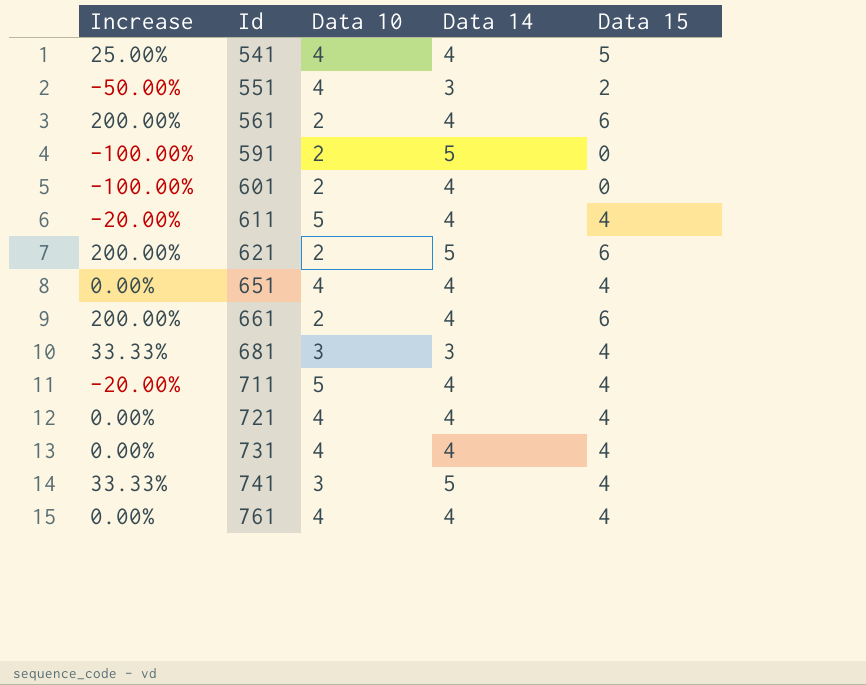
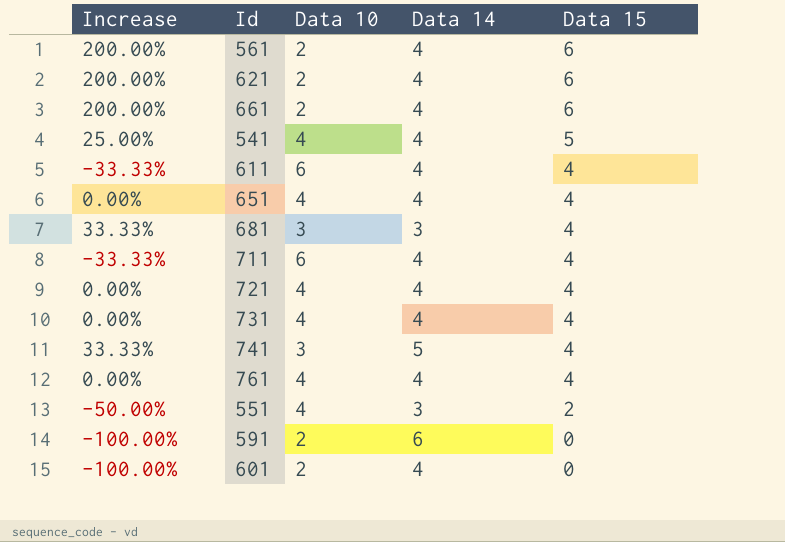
row order: Id ascending -> Data 15 descending
621 | Data 14: 5 -> 4
611 | Increase: -20.00% -> -33.33%
611 | Data 10: 5 -> 6
711 | Increase: -20.00% -> -33.33%
711 | Data 10: 5 -> 6
591 | Data 14: 5 -> 6

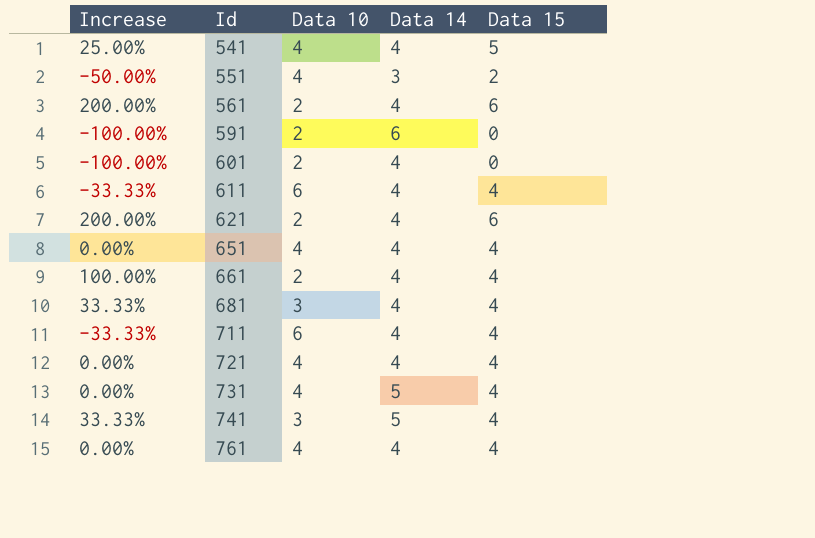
row order: Data 15 descending -> Id ascending
661 | Increase: 200.00% -> 100.00%
661 | Data 15: 6 -> 4
681 | Data 14: 3 -> 4
731 | Data 14: 4 -> 5

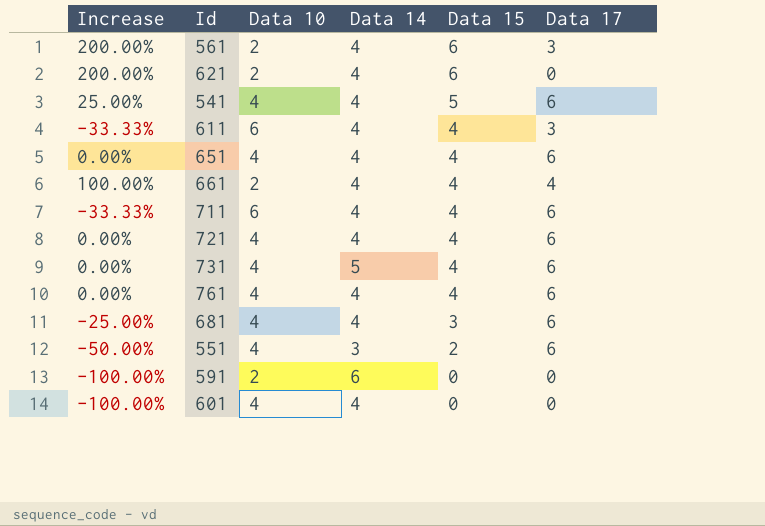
row order: Id ascending -> Data 15 descending
column Data 17 | position: none -> 6
row 741: 33.33% | 3 | 5 | 4 -> none
681 | Increase: 33.33% -> -25.00%
681 | Data 10: 3 -> 4
681 | Data 15: 4 -> 3
601 | Data 10: 2 -> 4

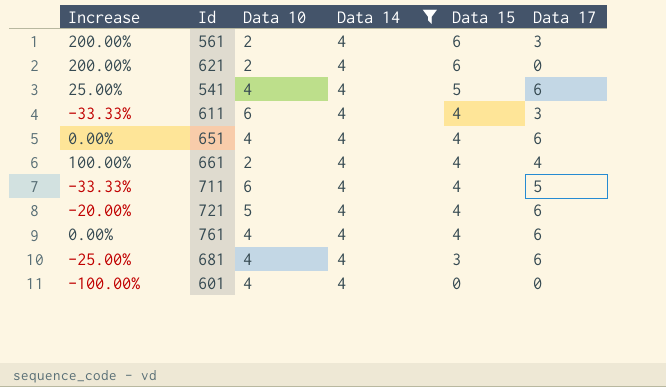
filter: none -> Data 14 = 4
711 | Data 17: 6 -> 5
721 | Increase: 0.00% -> -20.00%
721 | Data 10: 4 -> 5

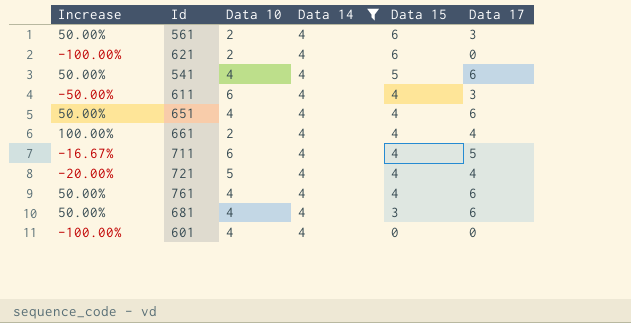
column Increase | formula: ([Data 15] - [Data 10]) / [Data 10] -> ([Data 17] - [Data 10]) / [Data 10]
721 | Data 17: 6 -> 4

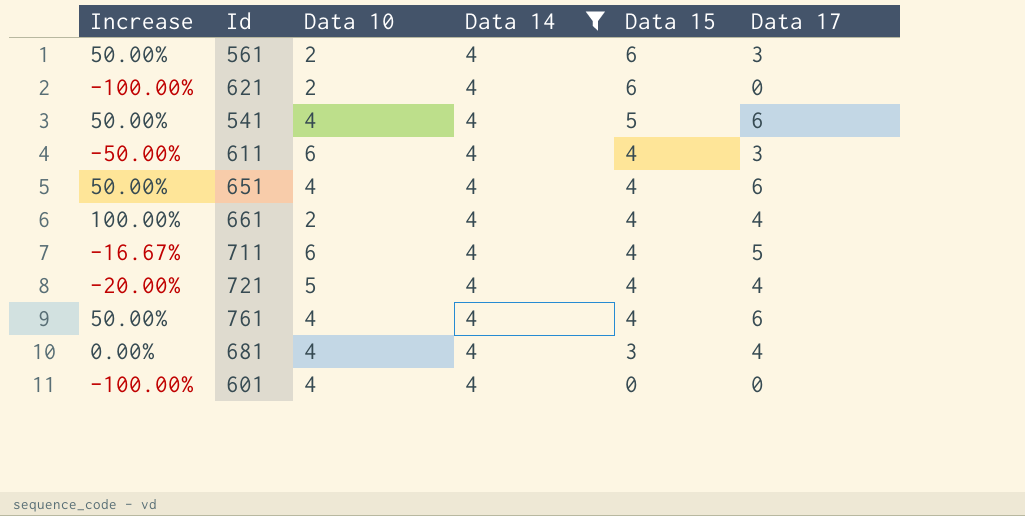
681 | Increase: 50.00% -> 0.00%
681 | Data 17: 6 -> 4

